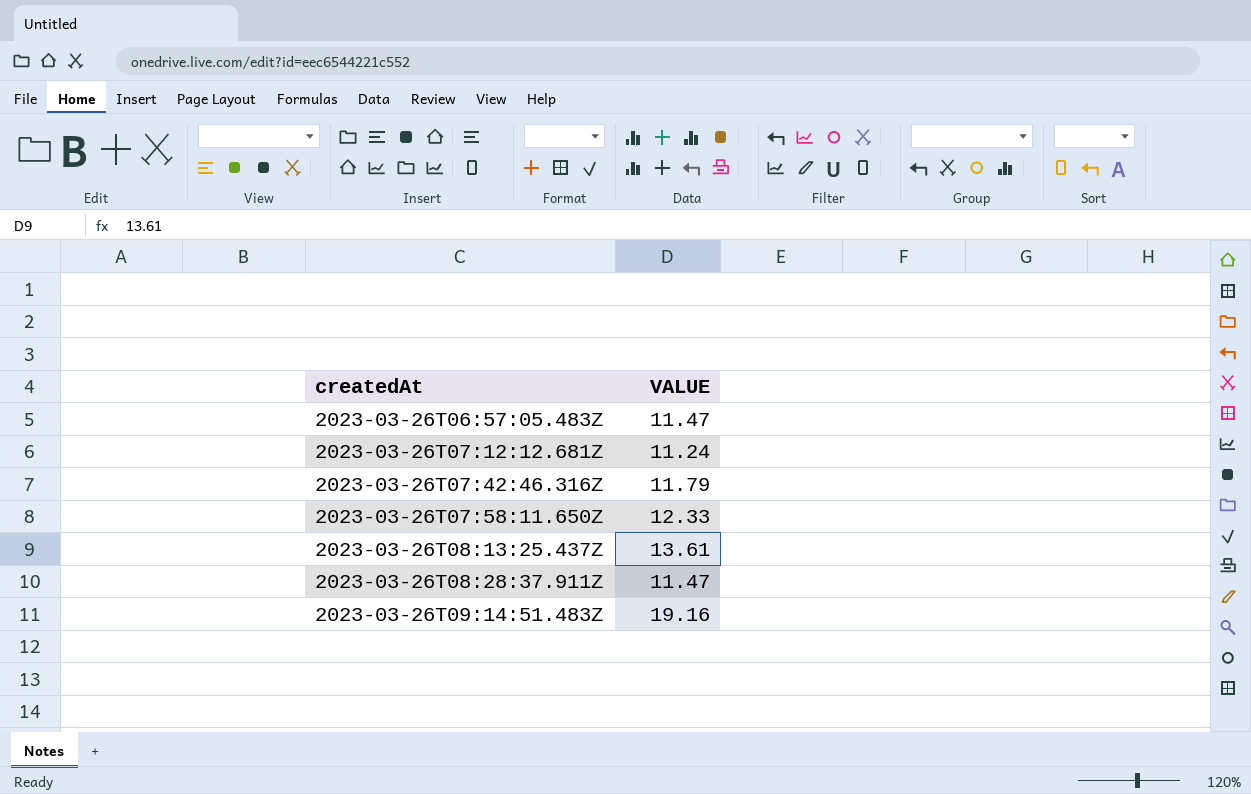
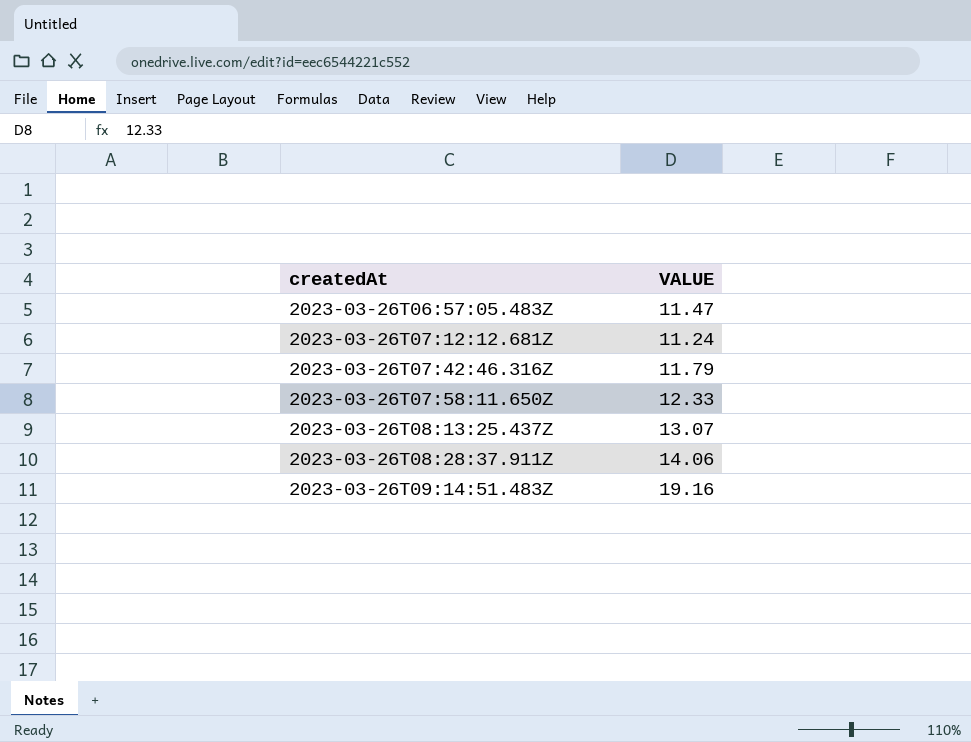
2023-03-26T08:13:25.437Z | VALUE: 13.61 -> 13.07
2023-03-26T08:28:37.911Z | VALUE: 11.47 -> 14.06

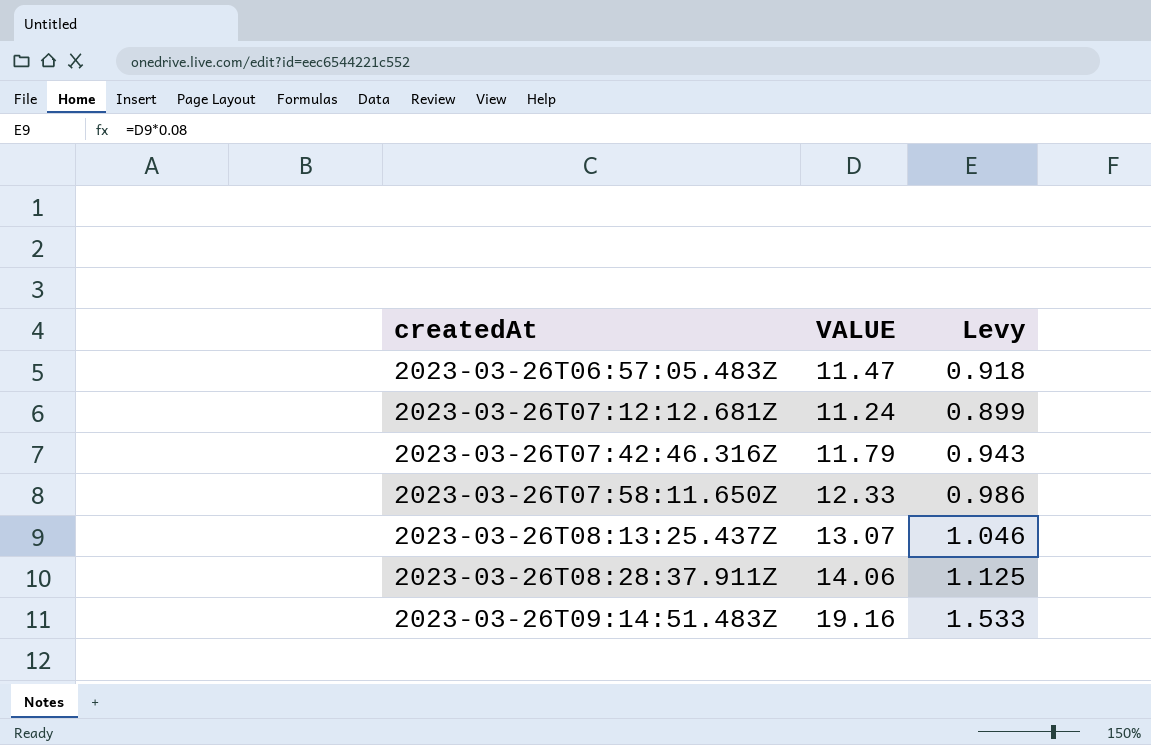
column Levy | formula: none -> [VALUE] * 0.08

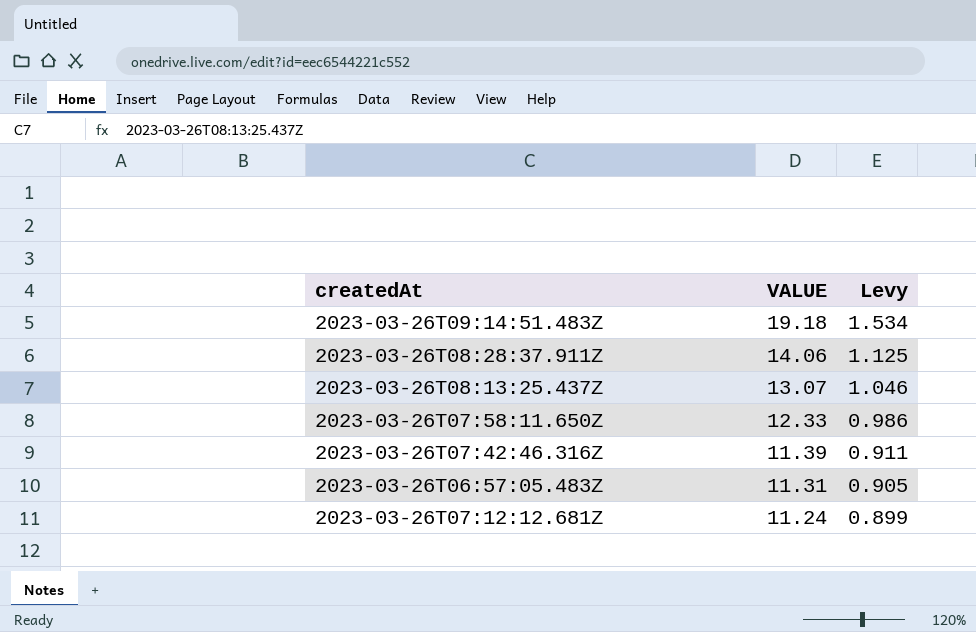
row order: createdAt ascending -> VALUE descending
2023-03-26T09:14:51.483Z | VALUE: 19.16 -> 19.18
2023-03-26T09:14:51.483Z | Levy: 1.533 -> 1.534
2023-03-26T07:42:46.316Z | VALUE: 11.79 -> 11.39
2023-03-26T07:42:46.316Z | Levy: 0.943 -> 0.911
2023-03-26T06:57:05.483Z | VALUE: 11.47 -> 11.31
2023-03-26T06:57:05.483Z | Levy: 0.918 -> 0.905

